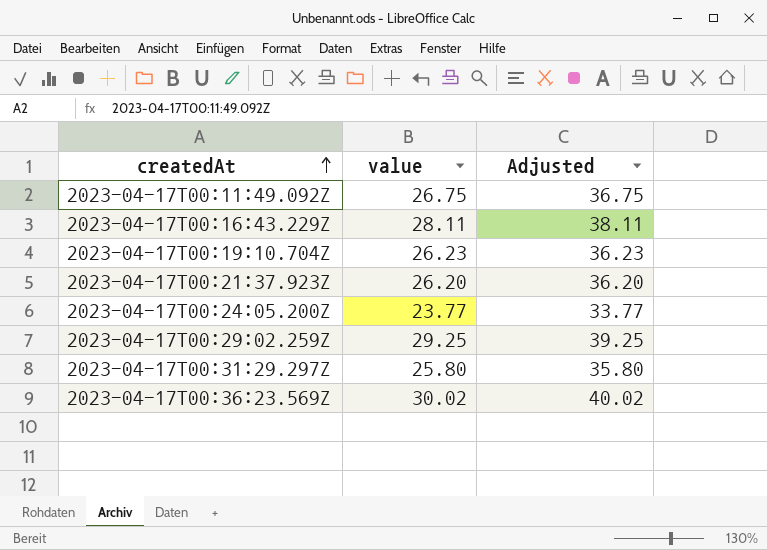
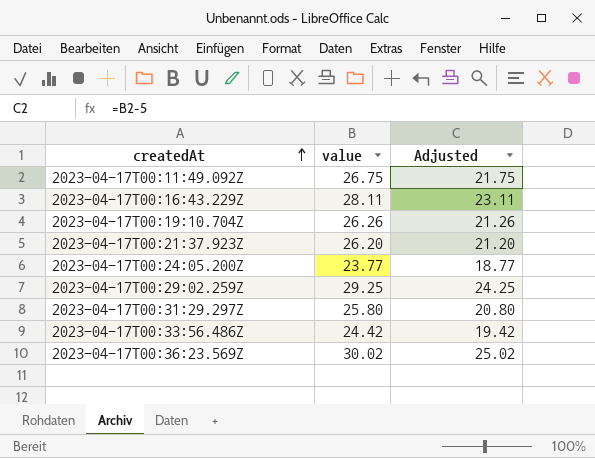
column Adjusted | formula: [value] + 10 -> [value] - 5
2023-04-17T00:19:10.704Z | value: 26.23 -> 26.26
row 2023-04-17T00:33:56.486Z: none -> 24.42 | 19.42

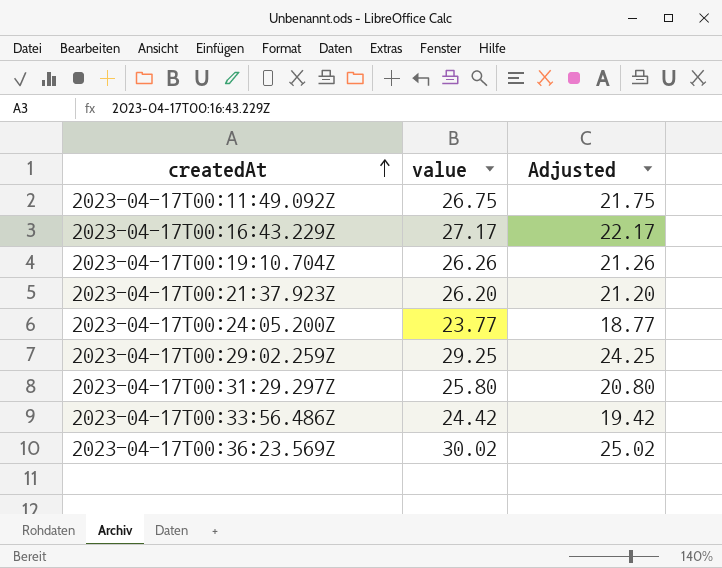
2023-04-17T00:16:43.229Z | value: 28.11 -> 27.17
2023-04-17T00:16:43.229Z | Adjusted: 23.11 -> 22.17

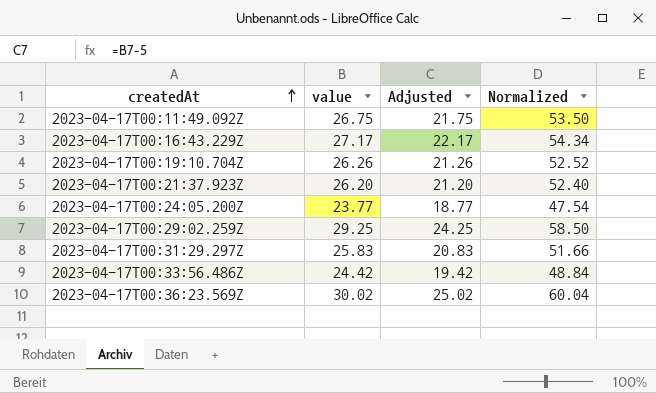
column Normalized | formula: none -> [value] * 2
2023-04-17T00:31:29.297Z | value: 25.80 -> 25.83
2023-04-17T00:31:29.297Z | Adjusted: 20.80 -> 20.83

